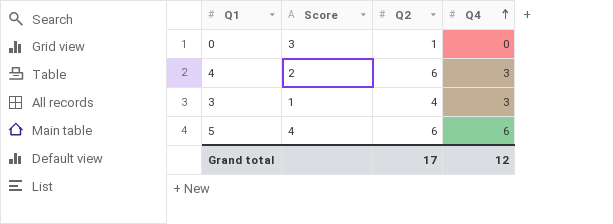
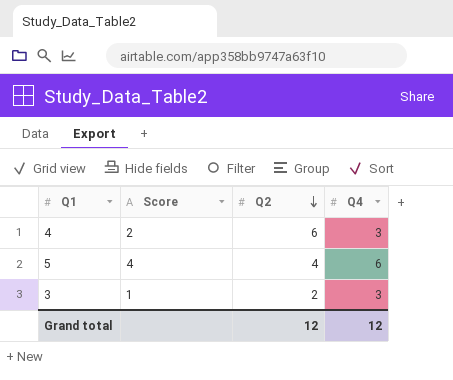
row order: Q4 ascending -> Q2 descending
row 0: 3 | 1 | 0 -> none
5 | Q2: 6 -> 4
3 | Q2: 4 -> 2
Grand total | Q2: 17 -> 12

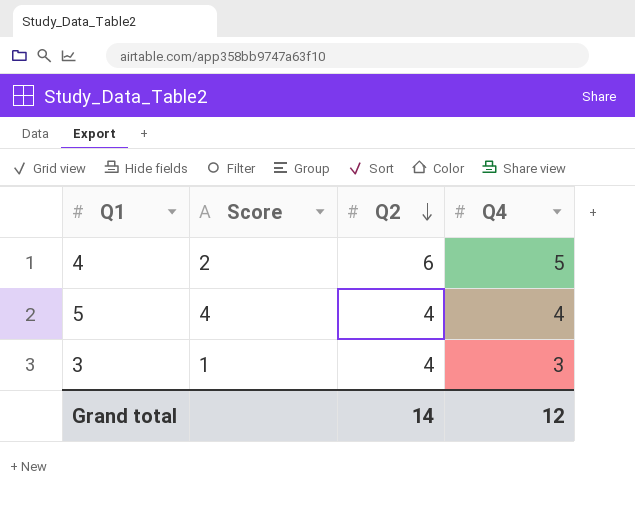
4 | Q4: 3 -> 5
5 | Q4: 6 -> 4
3 | Q2: 2 -> 4
Grand total | Q2: 12 -> 14

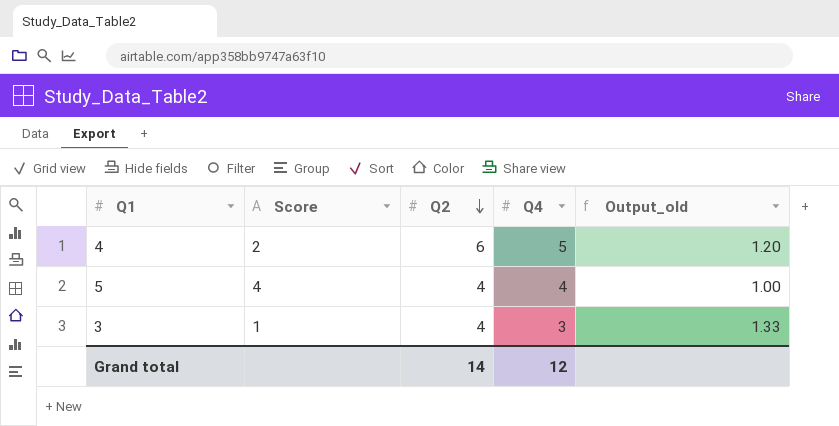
column Output_old | formula: none -> [Q2] / [Q4]

